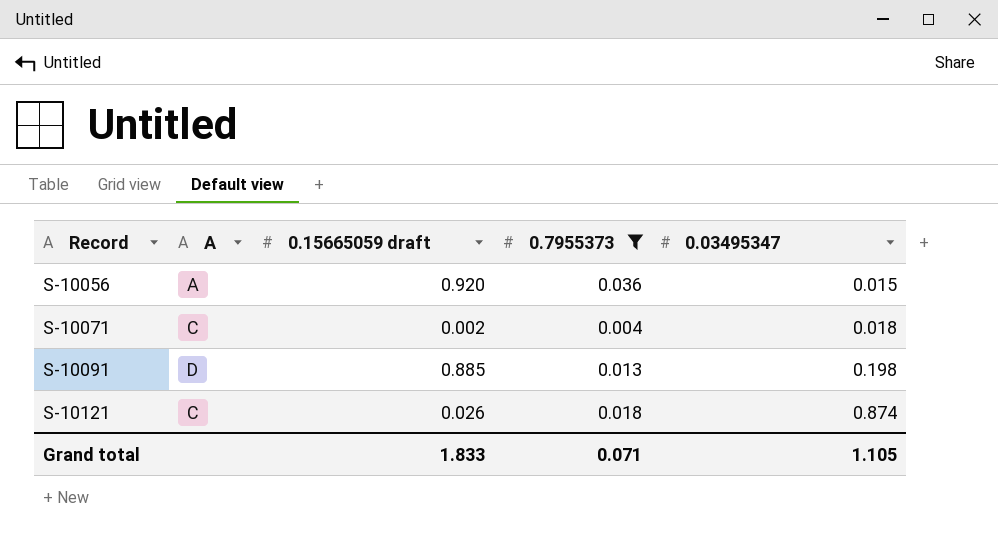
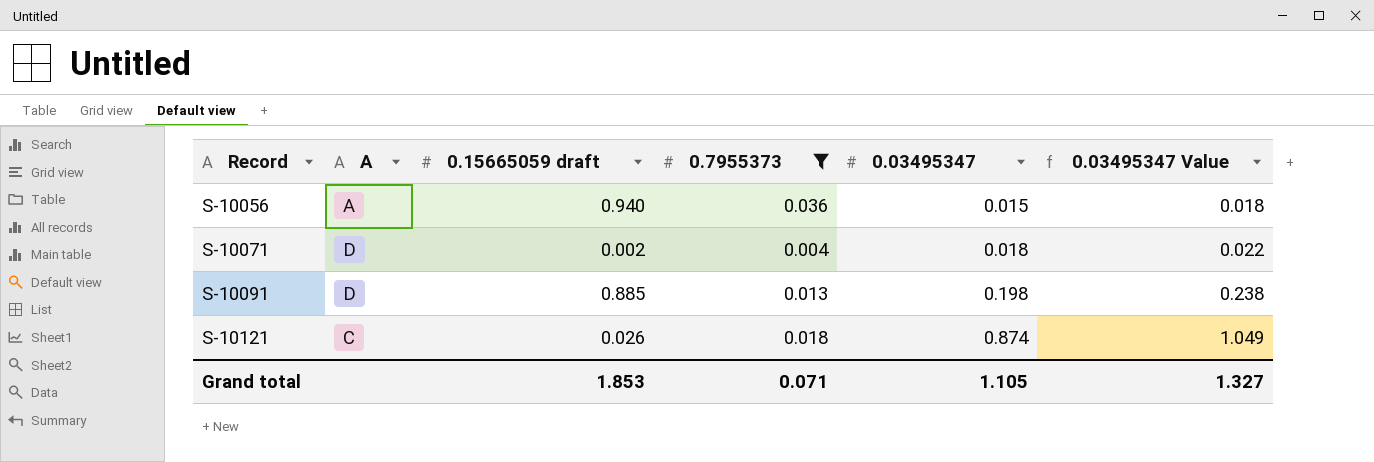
column 0.03495347 Value | formula: none -> [0.03495347] * 1.2
S-10056 | 0.15665059 draft: 0.920 -> 0.940
S-10071 | A: C -> D
Grand total | 0.15665059 draft: 1.833 -> 1.853

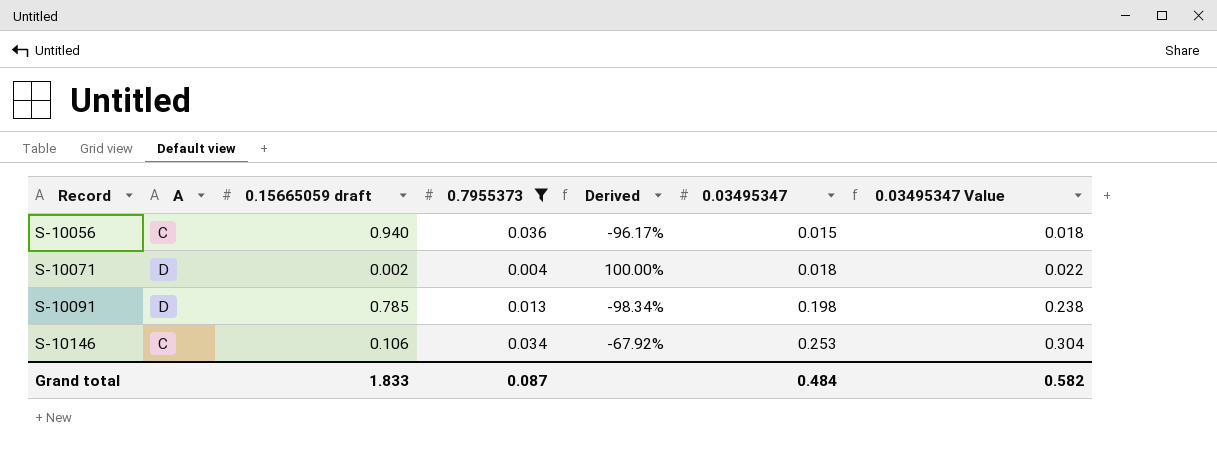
column Derived | formula: none -> ([0.7955373] - [0.15665059 draft]) / [0.15665059 draft]
row S-10121: C | 0.026 | 0.018 | 0.874 | 1.049 -> none
S-10056 | A: A -> C
S-10091 | 0.15665059 draft: 0.885 -> 0.785
row S-10146: none -> C | 0.106 | 0.034 | -67.92% | 0.253 | 0.304
Grand total | 0.15665059 draft: 1.853 -> 1.833
Grand total | 0.7955373: 0.071 -> 0.087
Grand total | 0.03495347: 1.105 -> 0.484
Grand total | 0.03495347 Value: 1.327 -> 0.582

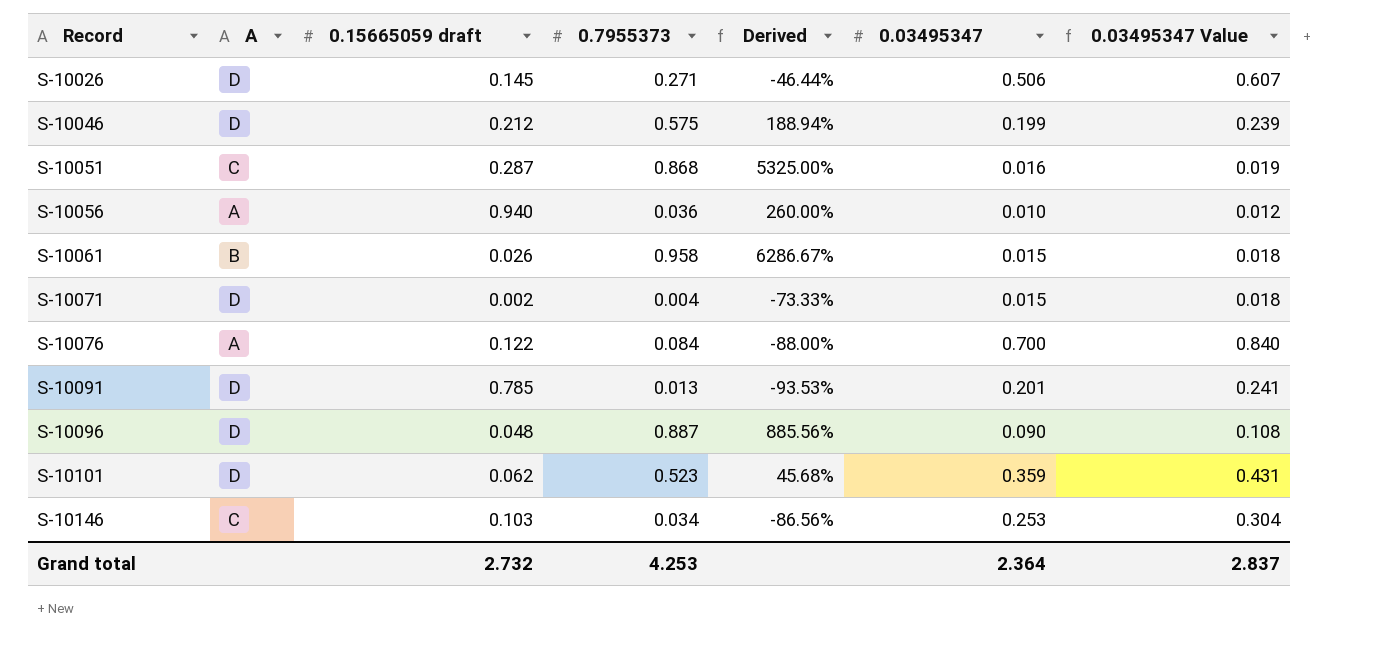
filter: 0.7955373 <= 0.036 -> none
column Derived | formula: ([0.7955373] - [0.15665059 draft]) / [0.15665059 draft] -> ([0.7955373] - [0.03495347]) / [0.03495347]
S-10056 | A: C -> A
S-10056 | 0.03495347: 0.015 -> 0.010
S-10056 | 0.03495347 Value: 0.018 -> 0.012
S-10071 | 0.03495347: 0.018 -> 0.015
S-10071 | 0.03495347 Value: 0.022 -> 0.018
S-10091 | 0.03495347: 0.198 -> 0.201
S-10091 | 0.03495347 Value: 0.238 -> 0.241
S-10146 | 0.15665059 draft: 0.106 -> 0.103
Grand total | 0.15665059 draft: 1.833 -> 2.732
Grand total | 0.7955373: 0.087 -> 4.253
Grand total | 0.03495347: 0.484 -> 2.364
Grand total | 0.03495347 Value: 0.582 -> 2.837

